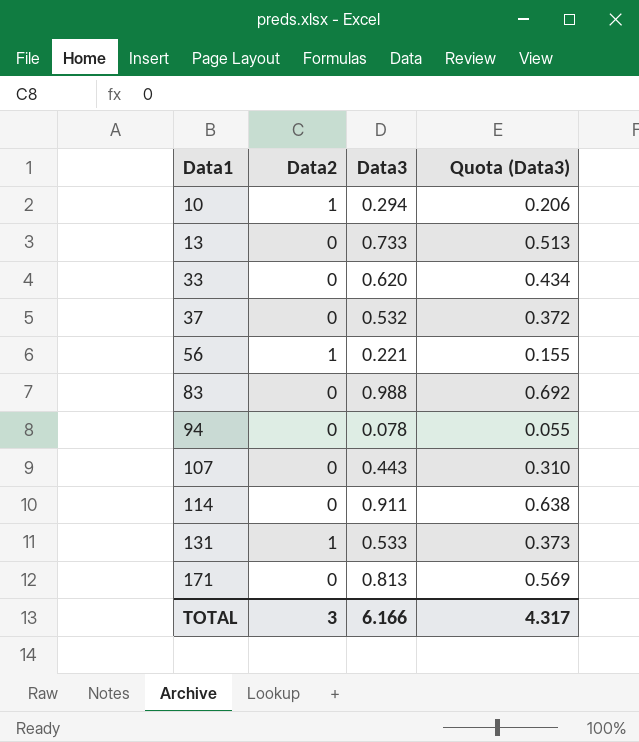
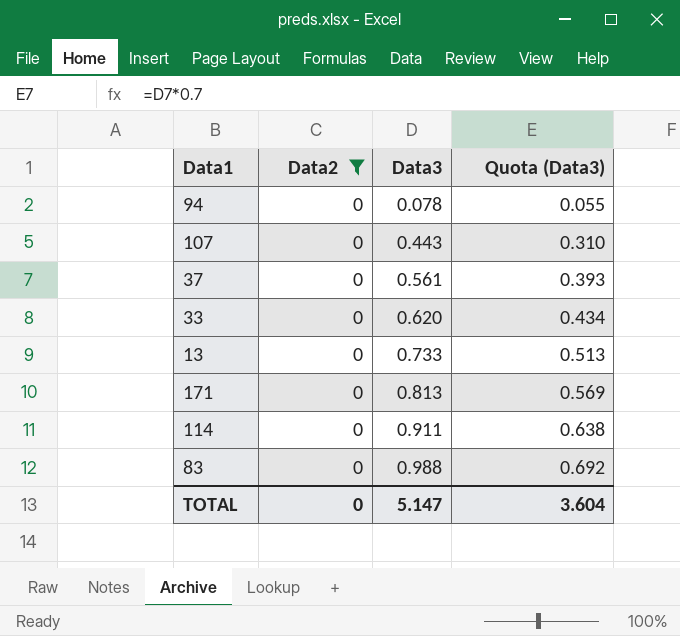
filter: none -> Data2 = 0
row order: Data1 ascending -> Data3 ascending
37 | Data3: 0.532 -> 0.561
37 | Quota (Data3): 0.372 -> 0.393
TOTAL | Data2: 3 -> 0
TOTAL | Data3: 6.166 -> 5.147
TOTAL | Quota (Data3): 4.317 -> 3.604

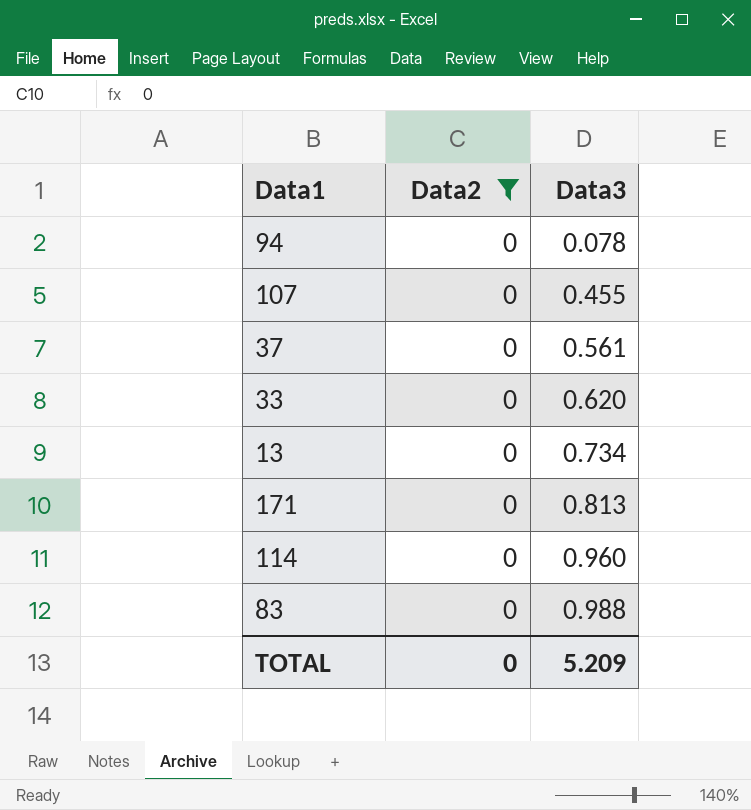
column Quota (Data3) | formula: [Data3] * 0.7 -> none
107 | Data3: 0.443 -> 0.455
13 | Data3: 0.733 -> 0.734
114 | Data3: 0.911 -> 0.960
TOTAL | Data3: 5.147 -> 5.209

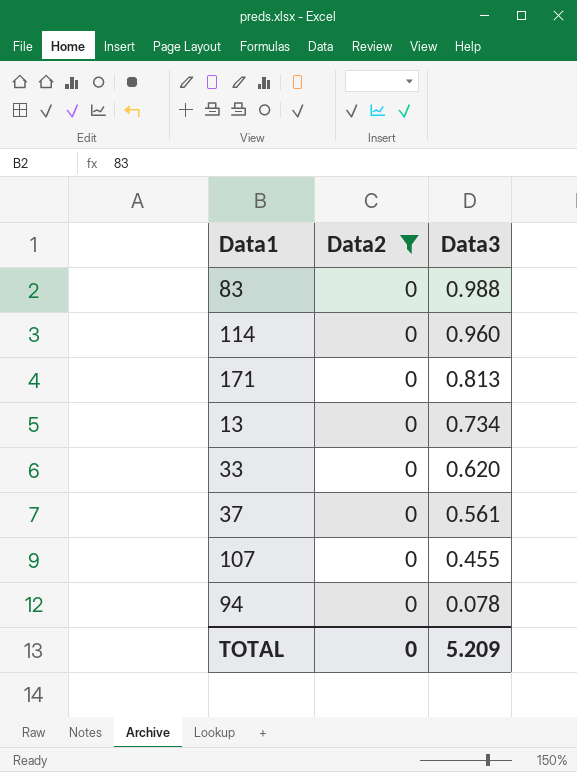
row order: Data3 ascending -> Data3 descending

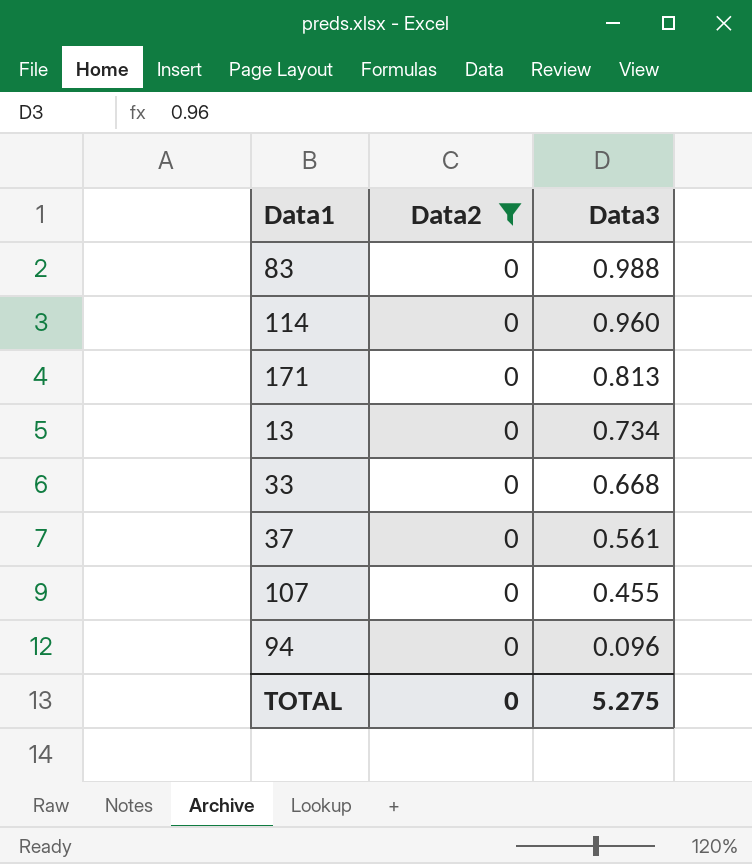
33 | Data3: 0.620 -> 0.668
94 | Data3: 0.078 -> 0.096
TOTAL | Data3: 5.209 -> 5.275

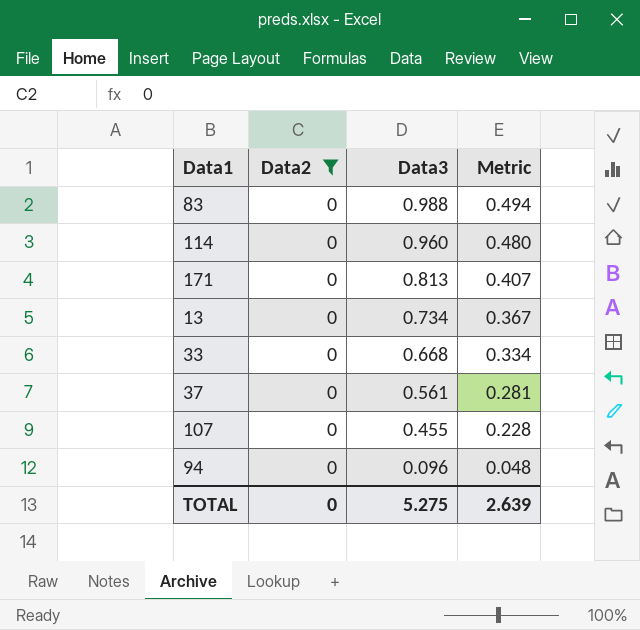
column Metric | formula: none -> [Data3] * 0.5

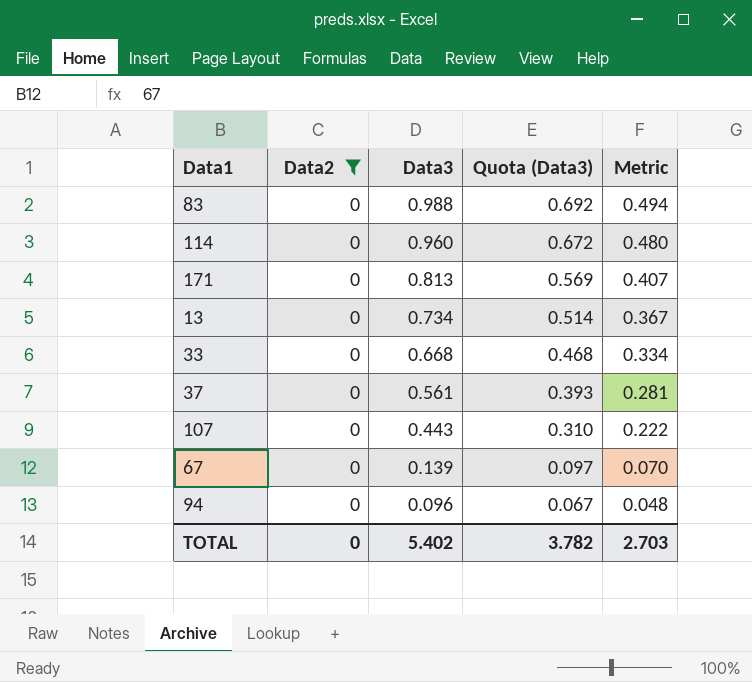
column Quota (Data3) | formula: none -> [Data3] * 0.7
107 | Data3: 0.455 -> 0.443
107 | Metric: 0.228 -> 0.222
row 67: none -> 0 | 0.139 | 0.097 | 0.070
TOTAL | Data3: 5.275 -> 5.402
TOTAL | Metric: 2.639 -> 2.703

